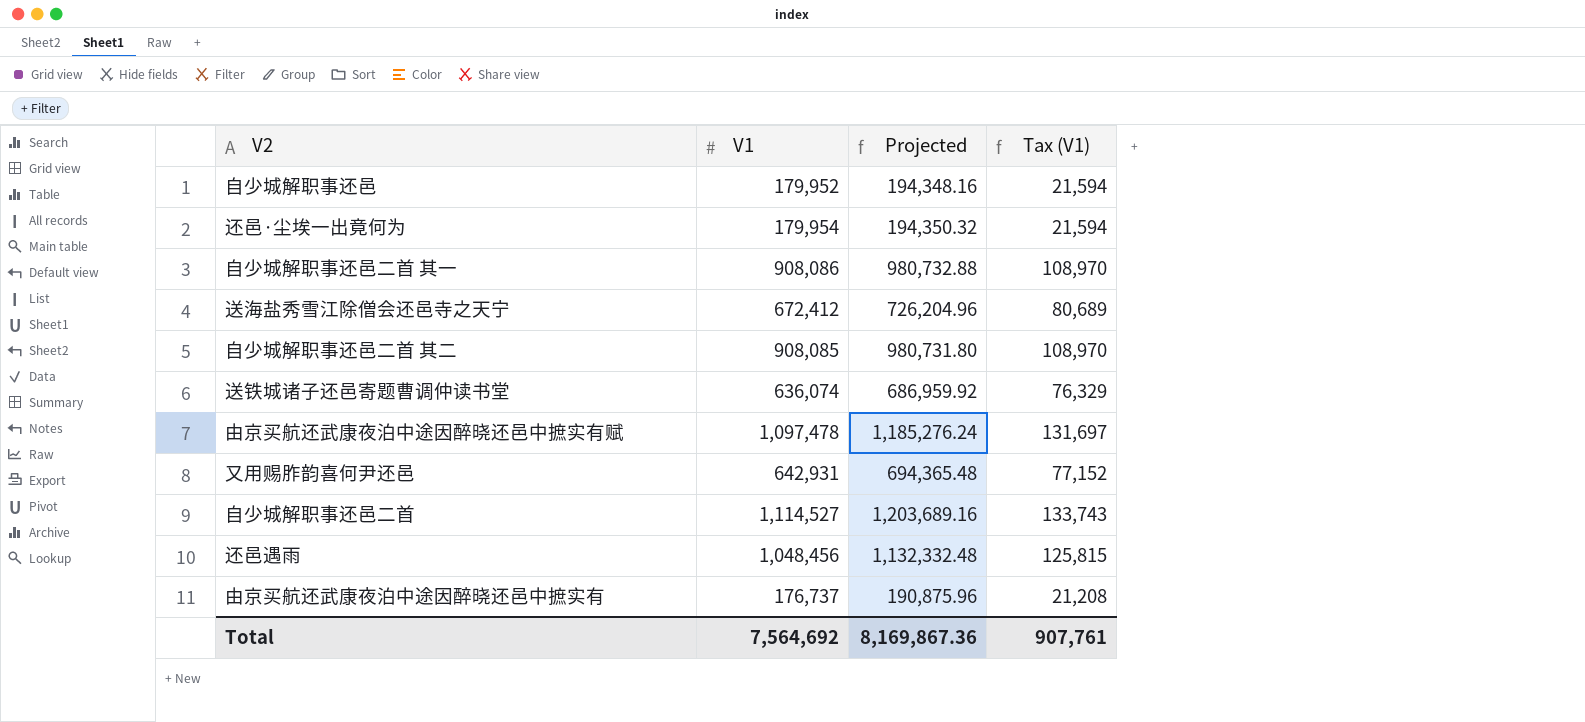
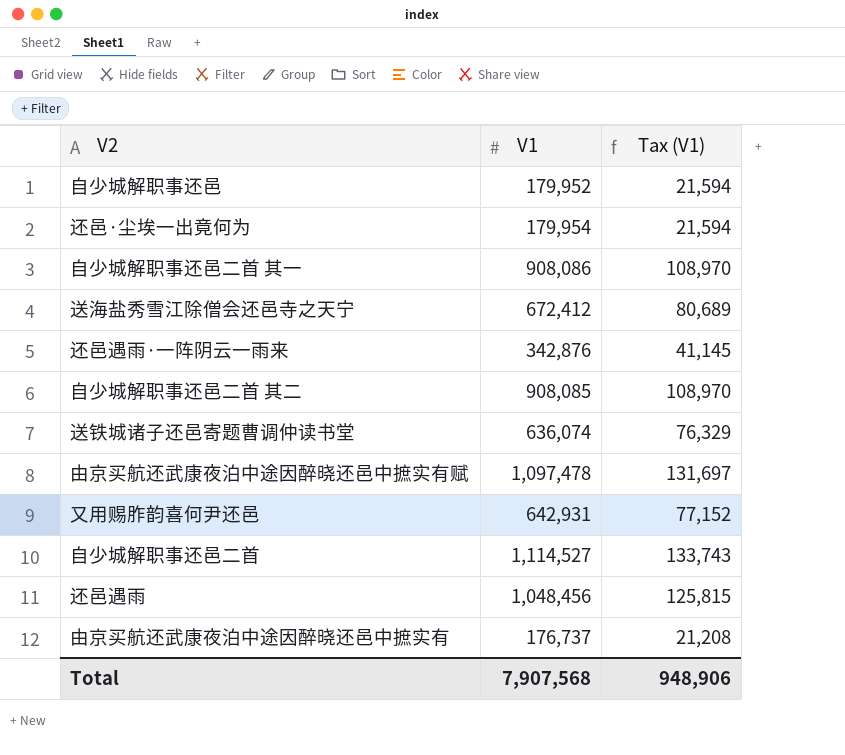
column Projected | formula: [V1] * 1.08 -> none
row 还邑遇雨·一阵阴云一雨来: none -> 342,876 | 41,145
Total | V1: 7,564,692 -> 7,907,568
Total | Tax (V1): 907,761 -> 948,906

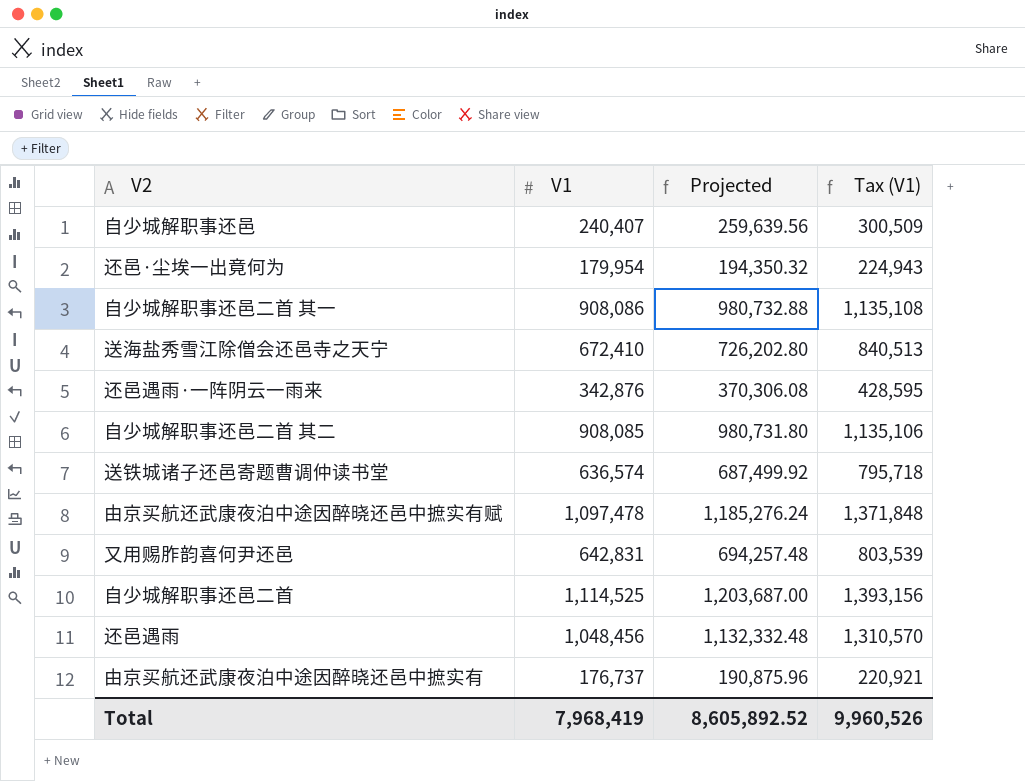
column Projected | formula: none -> [V1] * 1.08
column Tax (V1) | formula: [V1] * 0.12 -> [V1] * 1.25
自少城解职事还邑 | V1: 179,952 -> 240,407
送海盐秀雪江除僧会还邑寺之天宁 | V1: 672,412 -> 672,410
送铁城诸子还邑寄题曹调仲读书堂 | V1: 636,074 -> 636,574
又用赐胙韵喜何尹还邑 | V1: 642,931 -> 642,831
自少城解职事还邑二首 | V1: 1,114,527 -> 1,114,525
Total | V1: 7,907,568 -> 7,968,419
Total | Tax (V1): 948,906 -> 9,960,526

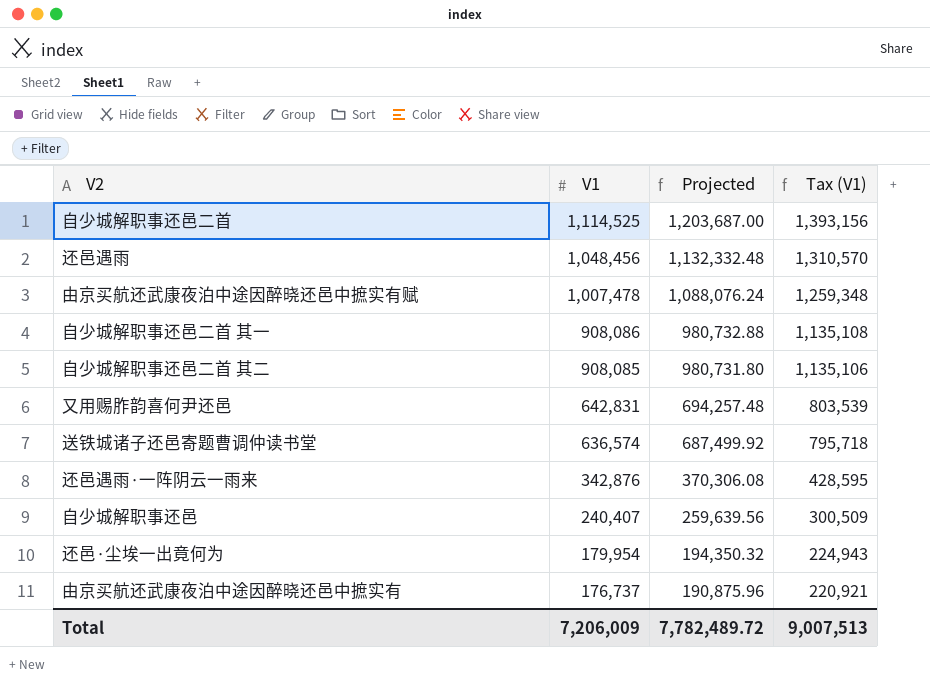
row order: none -> V1 descending
row 送海盐秀雪江除僧会还邑寺之天宁: 672,410 | 726,202.80 | 840,513 -> none
由京买航还武康夜泊中途因醉晓还邑中摭实有赋 | V1: 1,097,478 -> 1,007,478
由京买航还武康夜泊中途因醉晓还邑中摭实有赋 | Projected: 1,185,276.24 -> 1,088,076.24
由京买航还武康夜泊中途因醉晓还邑中摭实有赋 | Tax (V1): 1,371,848 -> 1,259,348
Total | V1: 7,968,419 -> 7,206,009
Total | Projected: 8,605,892.52 -> 7,782,489.72
Total | Tax (V1): 9,960,526 -> 9,007,513

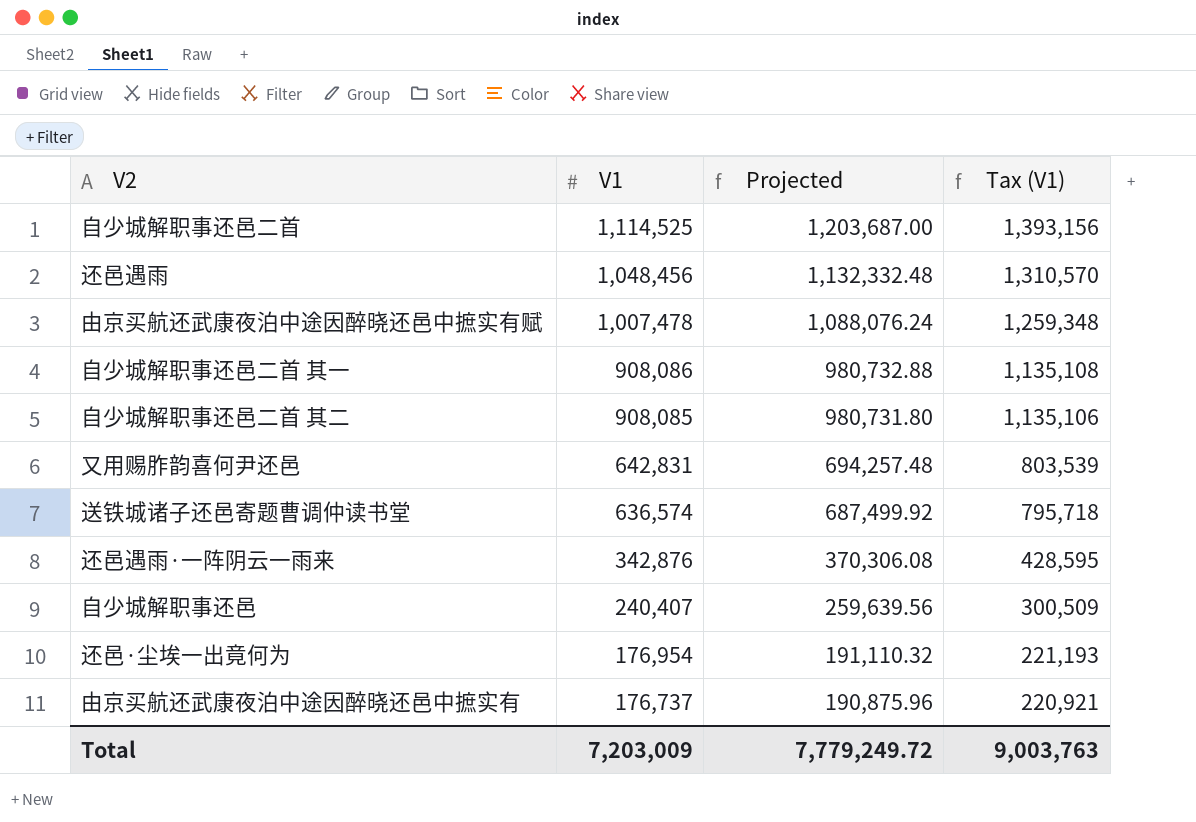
还邑·尘埃一出竟何为 | V1: 179,954 -> 176,954
还邑·尘埃一出竟何为 | Projected: 194,350.32 -> 191,110.32
还邑·尘埃一出竟何为 | Tax (V1): 224,943 -> 221,193
Total | V1: 7,206,009 -> 7,203,009
Total | Projected: 7,782,489.72 -> 7,779,249.72
Total | Tax (V1): 9,007,513 -> 9,003,763

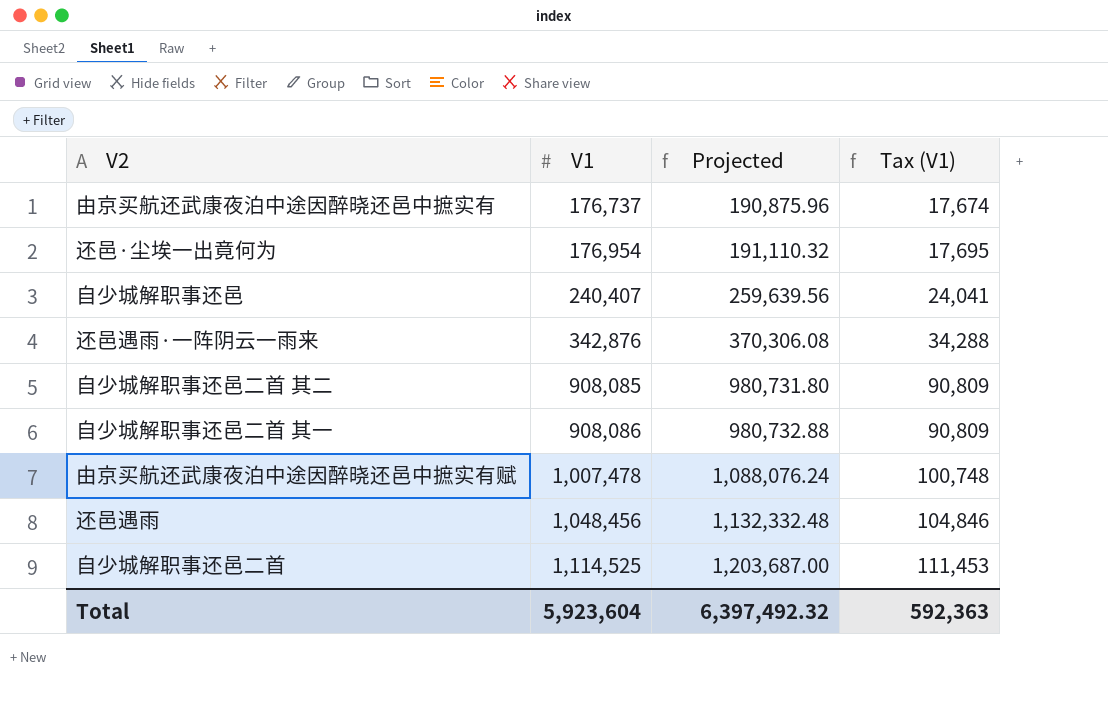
row order: V1 descending -> V1 ascending
column Tax (V1) | formula: [V1] * 1.25 -> [V1] * 0.1
row 又用赐胙韵喜何尹还邑: 642,831 | 694,257.48 | 803,539 -> none
row 送铁城诸子还邑寄题曹调仲读书堂: 636,574 | 687,499.92 | 795,718 -> none
Total | V1: 7,203,009 -> 5,923,604
Total | Projected: 7,779,249.72 -> 6,397,492.32
Total | Tax (V1): 9,003,763 -> 592,363

